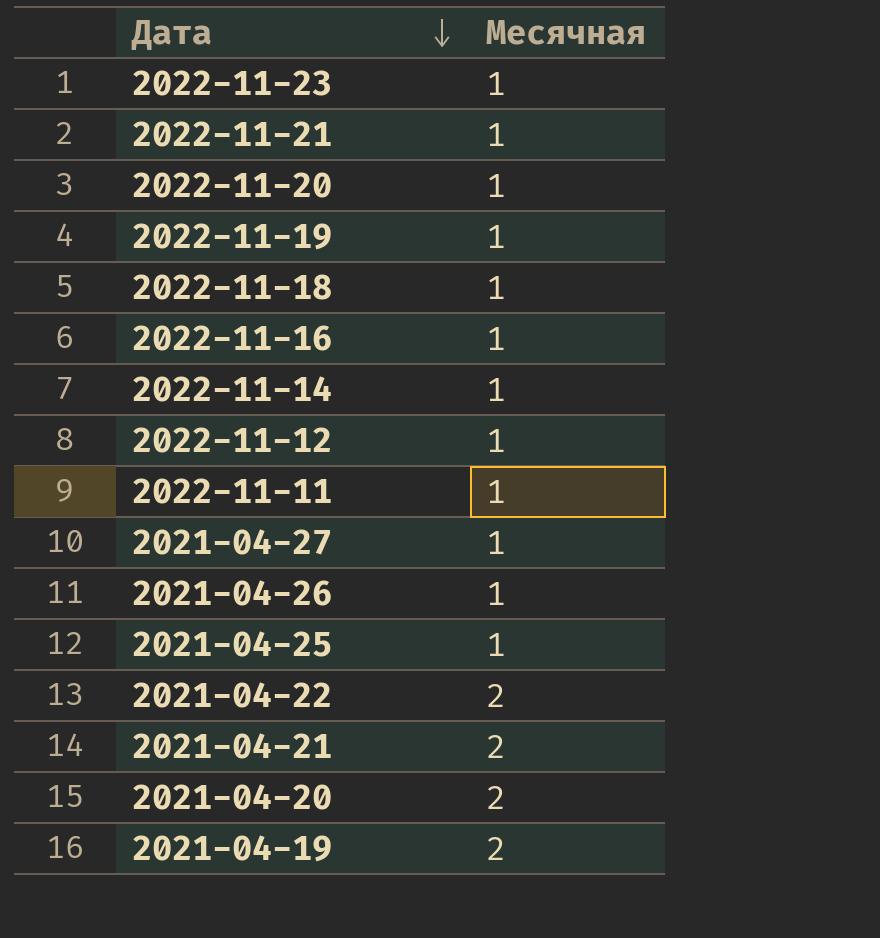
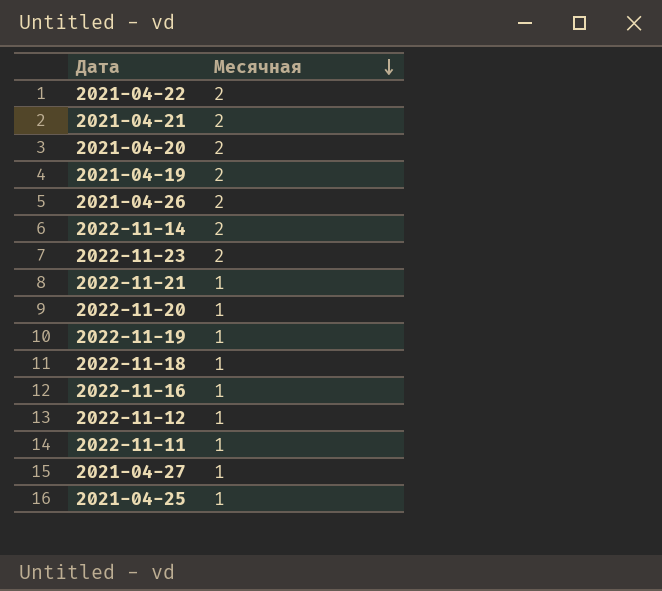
row order: Дата descending -> Месячная descending
2021-04-26 | Месячная: 1 -> 2
2022-11-14 | Месячная: 1 -> 2
2022-11-23 | Месячная: 1 -> 2

